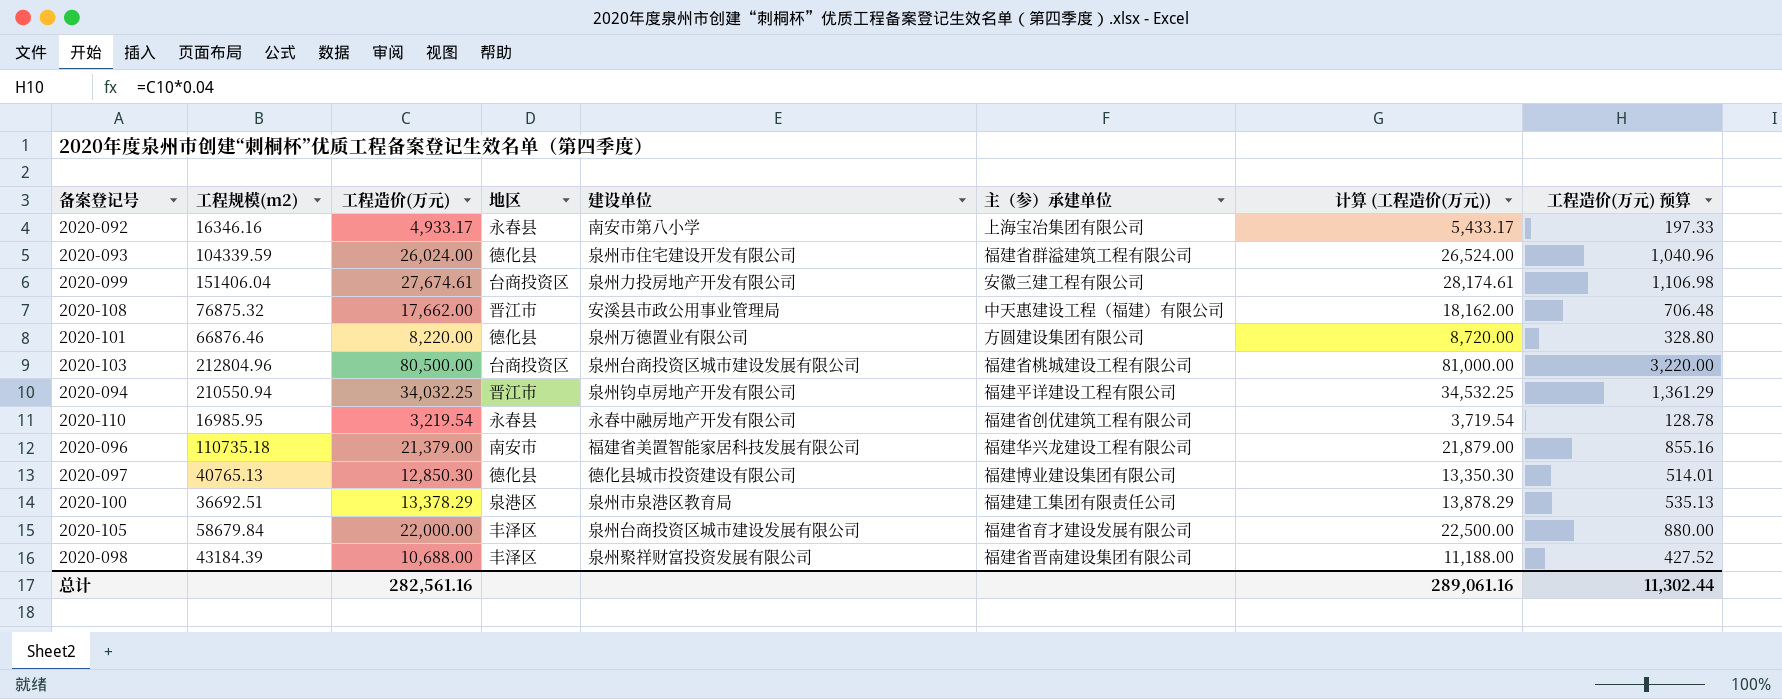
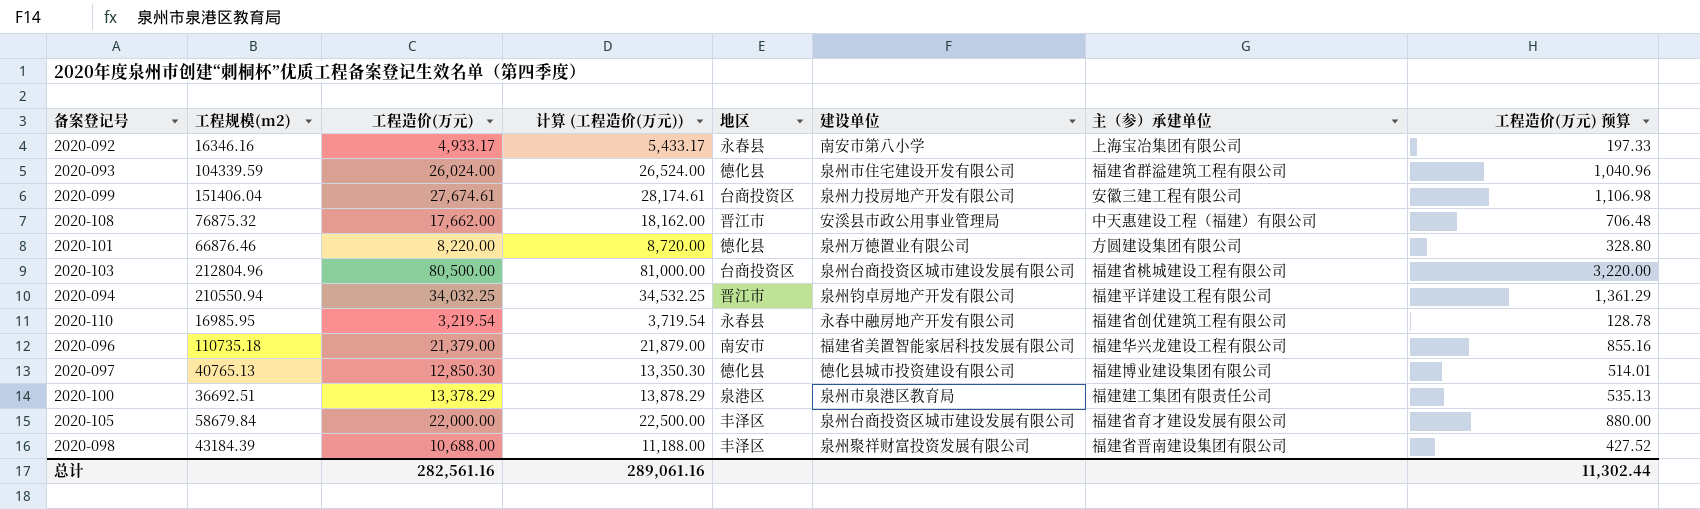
column 计算 (工程造价(万元)) | position: 7 -> 4

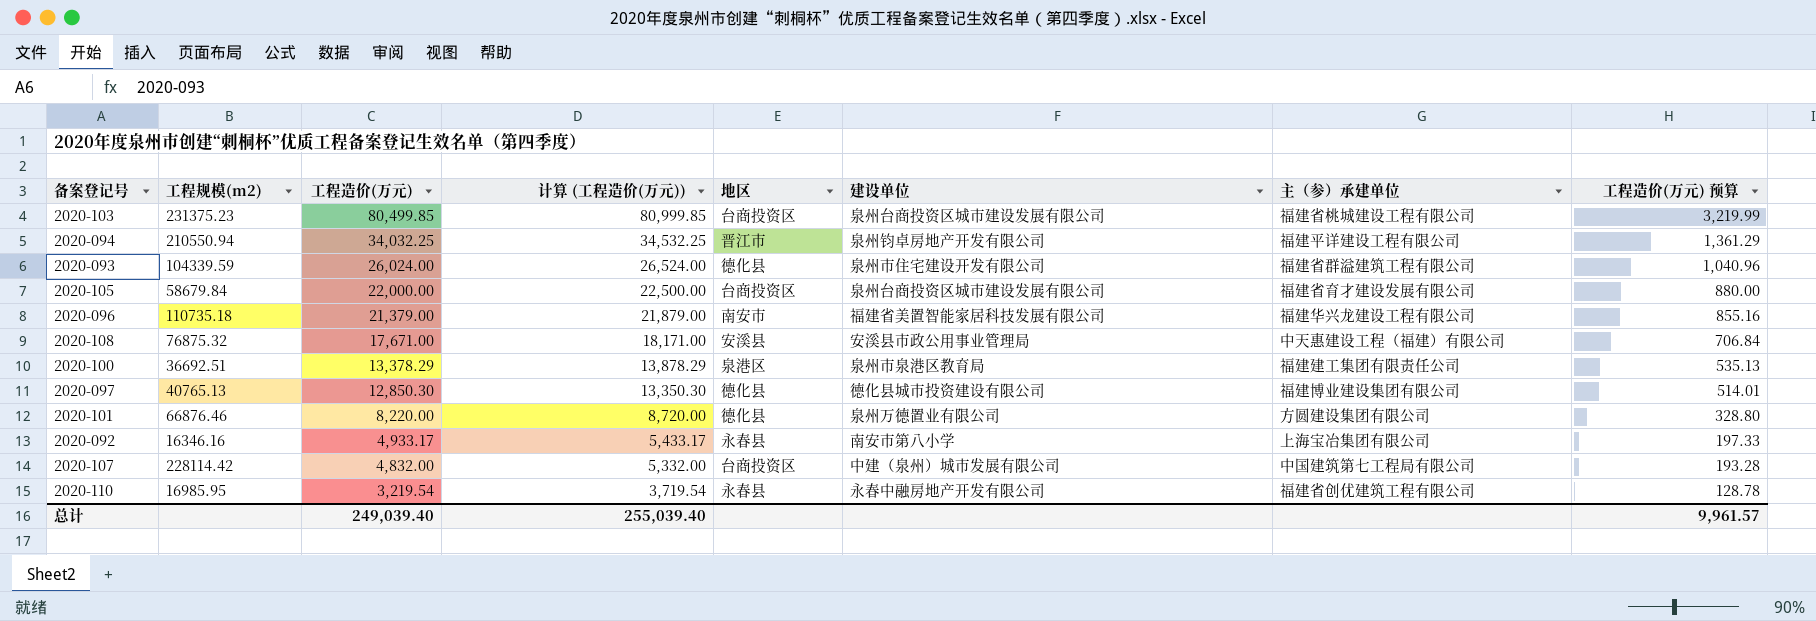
row order: none -> 工程造价(万元) descending
row 2020-099: 151406.04 | 27,674.61 | 28,174.61 | 台商投资区 | 泉州力投房地产开发有限公司 | 安徽三建工程有限公司 | 1,106.98 -> none
row 2020-098: 43184.39 | 10,688.00 | 11,188.00 | 丰泽区 | 泉州聚祥财富投资发展有限公司 | 福建省晋南建设集团有限公司 | 427.52 -> none
2020-103 | 工程规模(m2): 212804.96 -> 231375.23
2020-103 | 工程造价(万元): 80,500.00 -> 80,499.85
2020-103 | 计算 (工程造价(万元)): 81,000.00 -> 80,999.85
2020-103 | 工程造价(万元) 预算: 3,220.00 -> 3,219.99
2020-105 | 地区: 丰泽区 -> 台商投资区
2020-108 | 工程造价(万元): 17,662.00 -> 17,671.00
2020-108 | 计算 (工程造价(万元)): 18,162.00 -> 18,171.00
2020-108 | 地区: 晋江市 -> 安溪县
2020-108 | 工程造价(万元) 预算: 706.48 -> 706.84
row 2020-107: none -> 228114.42 | 4,832.00 | 5,332.00 | 台商投资区 | 中建（泉州）城市发展有限公司 | 中国建筑第七工程局有限公司 | 193.28
总计 | 工程造价(万元): 282,561.16 -> 249,039.40
总计 | 计算 (工程造价(万元)): 289,061.16 -> 255,039.40
总计 | 工程造价(万元) 预算: 11,302.44 -> 9,961.57

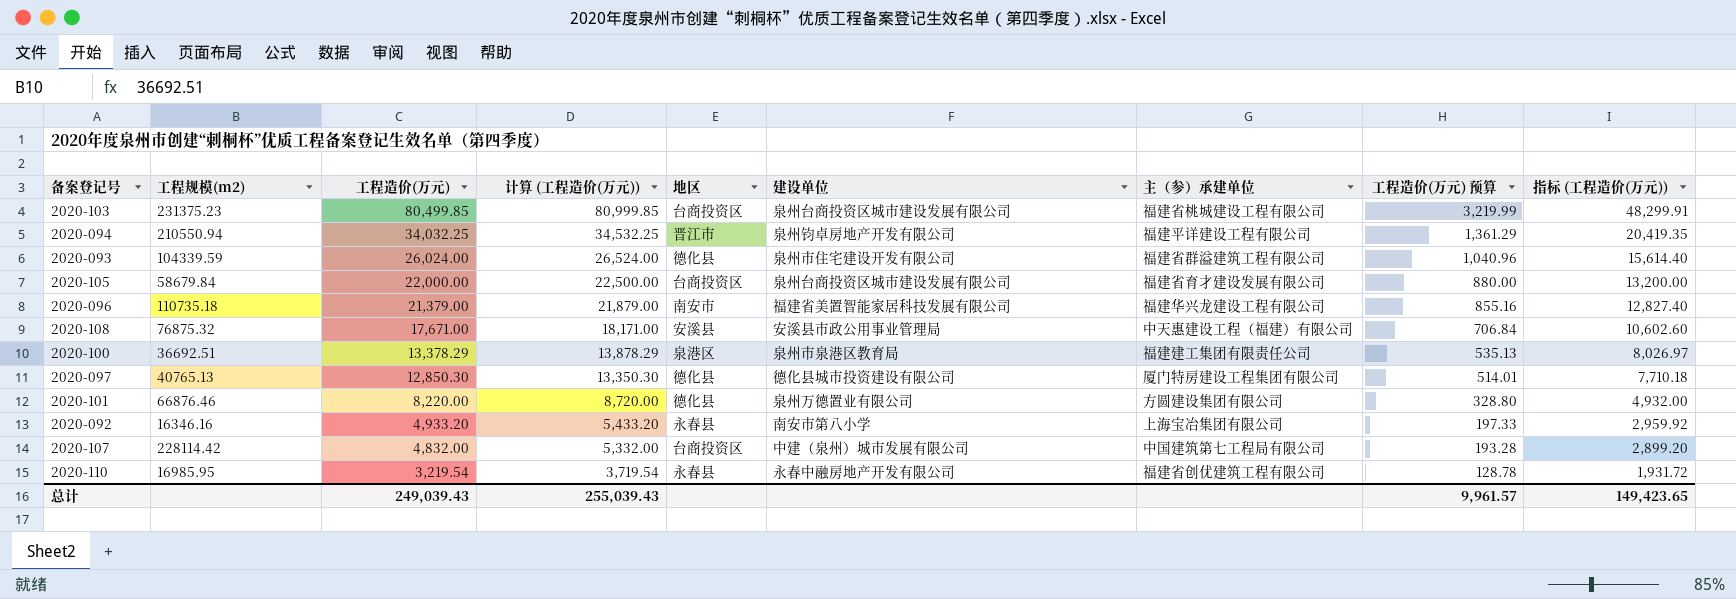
column 指标 (工程造价(万元)) | formula: none -> [工程造价(万元)] * 0.6
2020-097 | 主（参）承建单位: 福建博业建设集团有限公司 -> 厦门特房建设工程集团有限公司
2020-092 | 工程造价(万元): 4,933.17 -> 4,933.20
2020-092 | 计算 (工程造价(万元)): 5,433.17 -> 5,433.20
总计 | 工程造价(万元): 249,039.40 -> 249,039.43
总计 | 计算 (工程造价(万元)): 255,039.40 -> 255,039.43

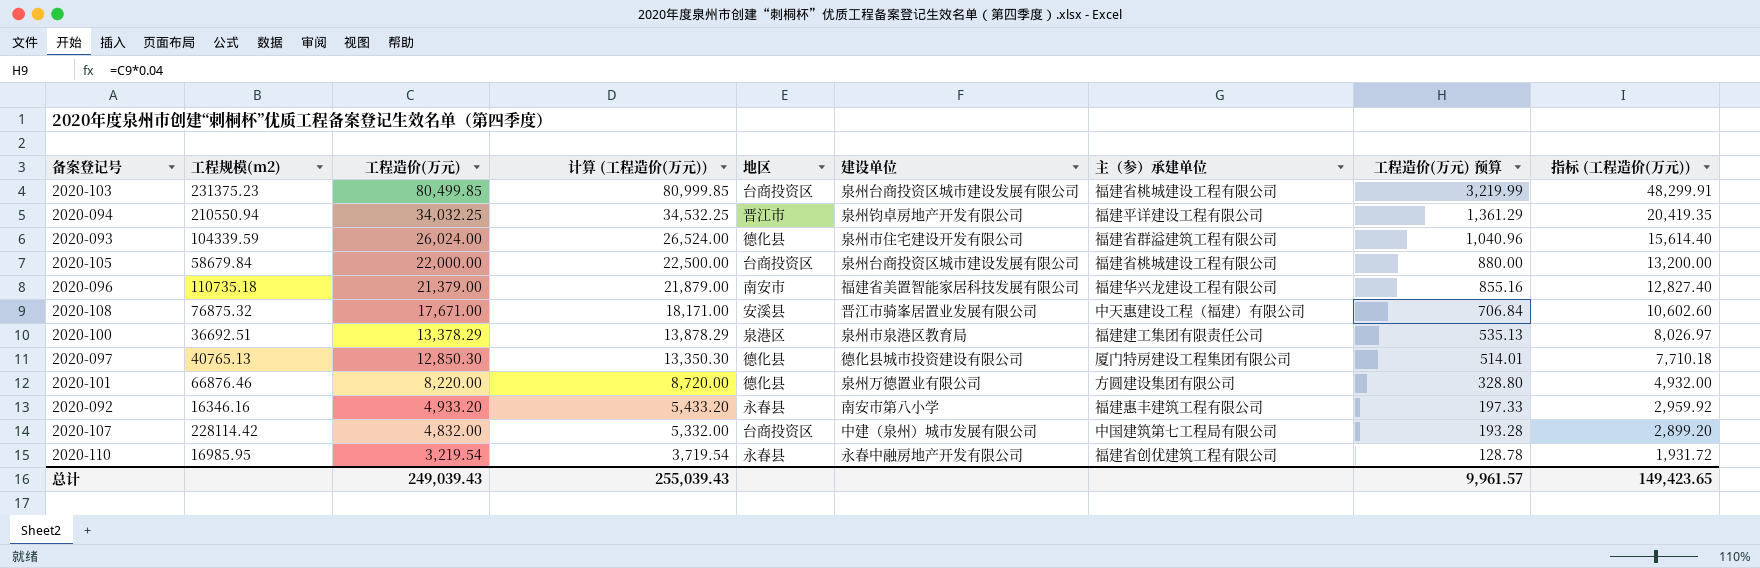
2020-105 | 主（参）承建单位: 福建省育才建设发展有限公司 -> 福建省桃城建设工程有限公司
2020-108 | 建设单位: 安溪县市政公用事业管理局 -> 晋江市骑峯居置业发展有限公司
2020-092 | 主（参）承建单位: 上海宝冶集团有限公司 -> 福建惠丰建筑工程有限公司

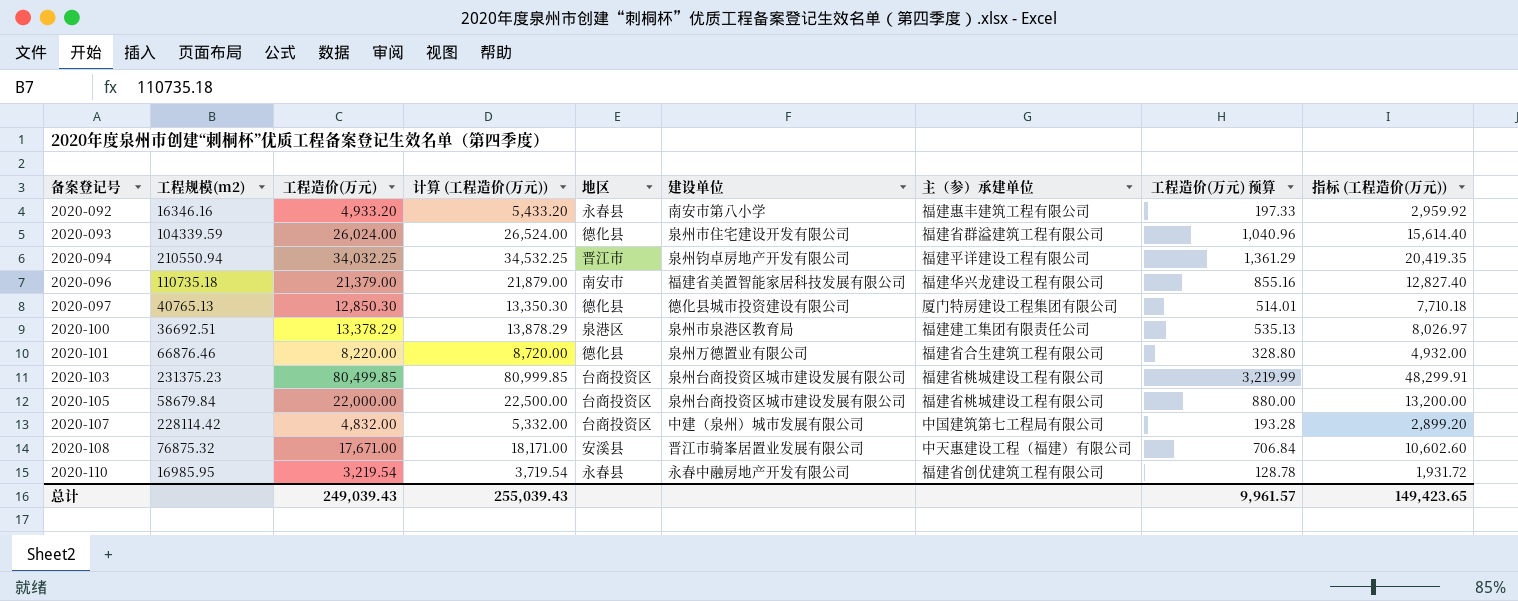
row order: 工程造价(万元) descending -> 备案登记号 ascending
2020-101 | 主（参）承建单位: 方圆建设集团有限公司 -> 福建省合生建筑工程有限公司

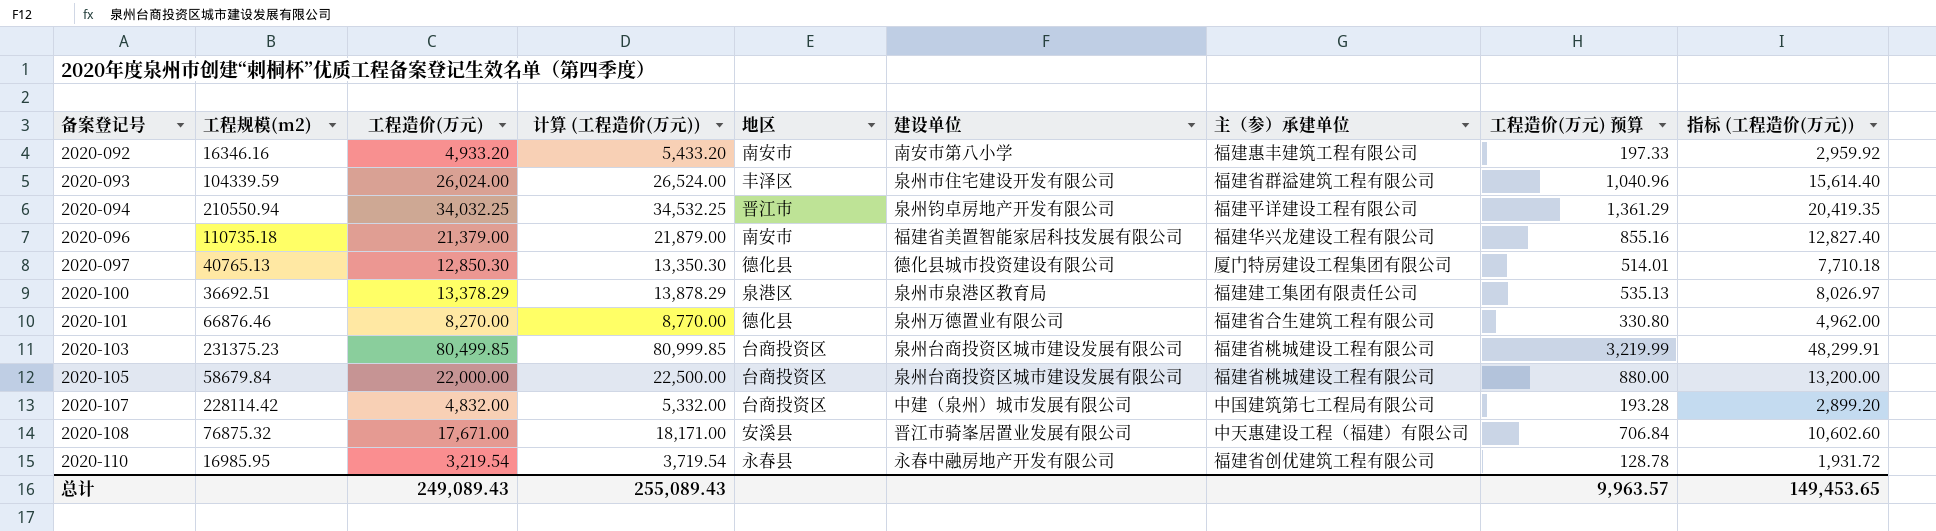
2020-092 | 地区: 永春县 -> 南安市
2020-093 | 地区: 德化县 -> 丰泽区
2020-101 | 工程造价(万元): 8,220.00 -> 8,270.00
2020-101 | 计算 (工程造价(万元)): 8,720.00 -> 8,770.00
2020-101 | 工程造价(万元) 预算: 328.80 -> 330.80
2020-101 | 指标 (工程造价(万元)): 4,932.00 -> 4,962.00
总计 | 工程造价(万元): 249,039.43 -> 249,089.43
总计 | 计算 (工程造价(万元)): 255,039.43 -> 255,089.43
总计 | 工程造价(万元) 预算: 9,961.57 -> 9,963.57
总计 | 指标 (工程造价(万元)): 149,423.65 -> 149,453.65

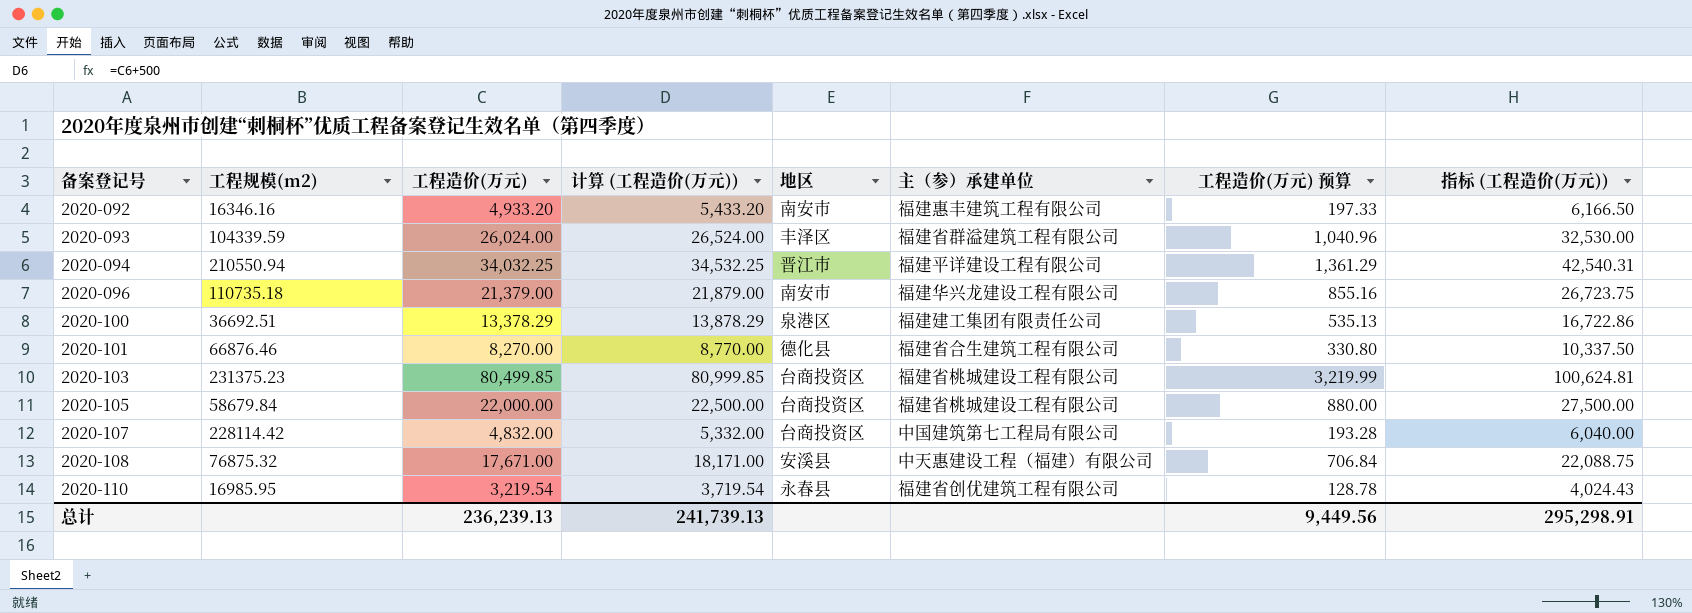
column 建设单位 | position: 6 -> none
column 指标 (工程造价(万元)) | formula: [工程造价(万元)] * 0.6 -> [工程造价(万元)] * 1.25
row 2020-097: 40765.13 | 12,850.30 | 13,350.30 | 德化县 | 德化县城市投资建设有限公司 | 厦门特房建设工程集团有限公司 | 514.01 | 7,710.18 -> none
总计 | 工程造价(万元): 249,089.43 -> 236,239.13
总计 | 计算 (工程造价(万元)): 255,089.43 -> 241,739.13
总计 | 工程造价(万元) 预算: 9,963.57 -> 9,449.56
总计 | 指标 (工程造价(万元)): 149,453.65 -> 295,298.91

